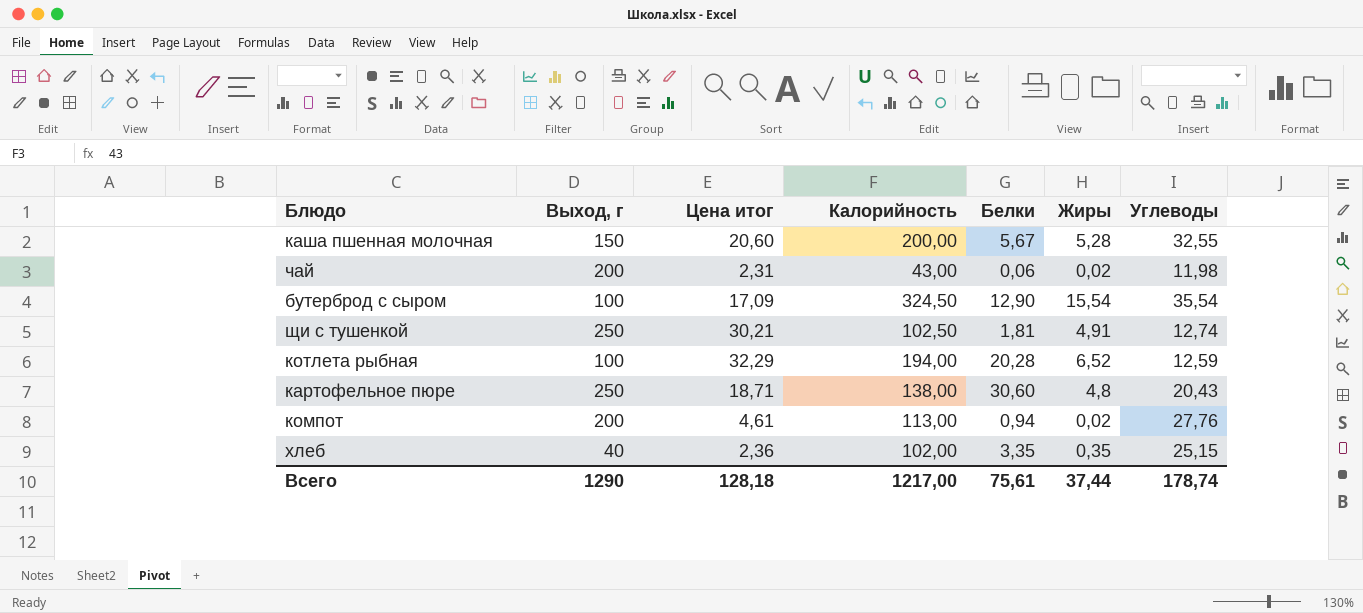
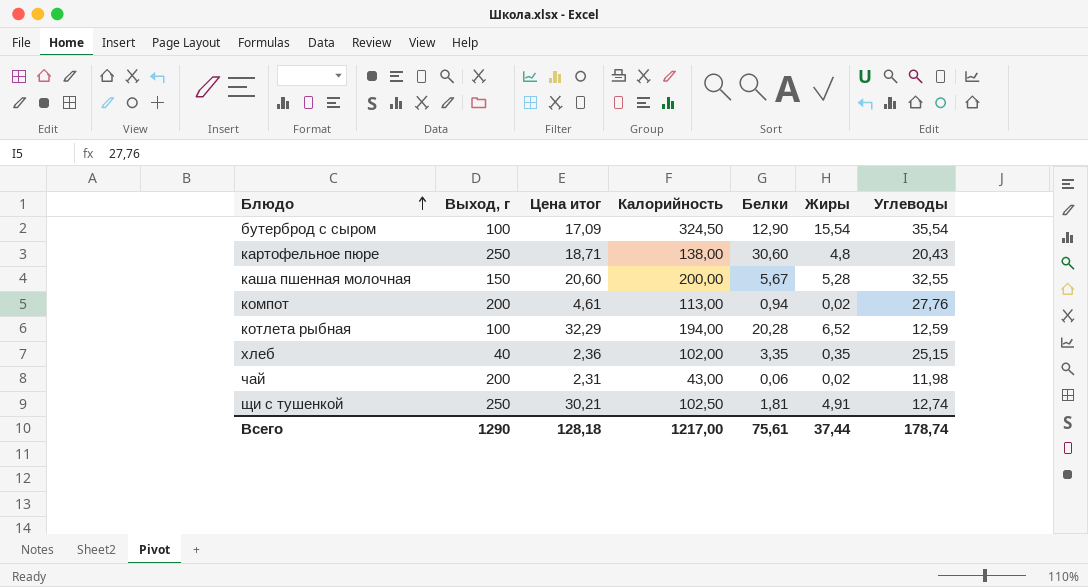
row order: none -> Блюдо ascending

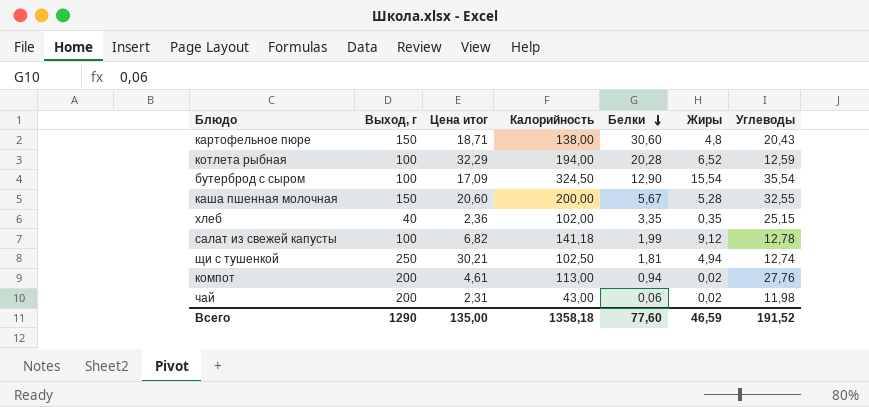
row order: Блюдо ascending -> Белки descending
картофельное пюре | Выход, г: 250 -> 150
row салат из свежей капусты: none -> 100 | 6,82 | 141,18 | 1,99 | 9,12 | 12,78
щи с тушенкой | Жиры: 4,91 -> 4,94
Всего | Цена итог: 128,18 -> 135,00
Всего | Калорийность: 1217,00 -> 1358,18
Всего | Белки: 75,61 -> 77,60
Всего | Жиры: 37,44 -> 46,59
Всего | Углеводы: 178,74 -> 191,52

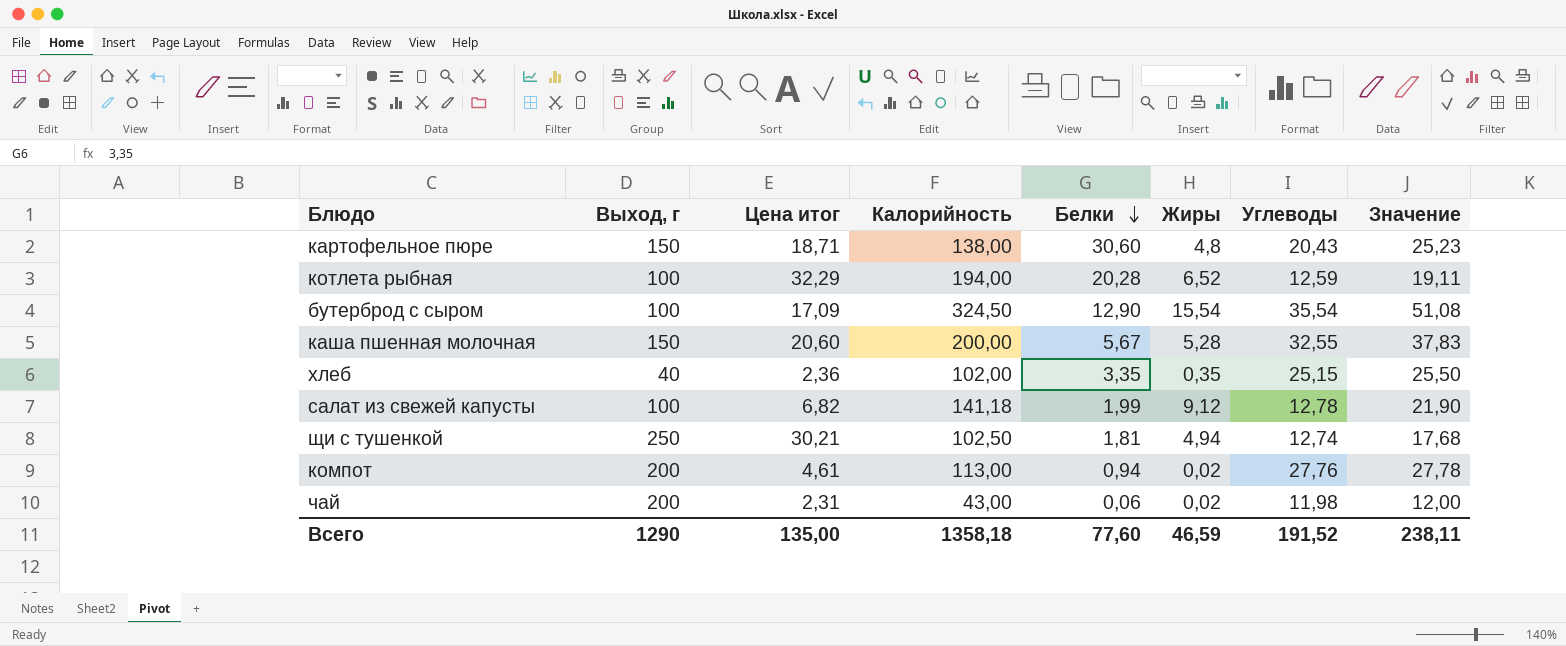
column Значение | formula: none -> [Жиры] + [Углеводы]

